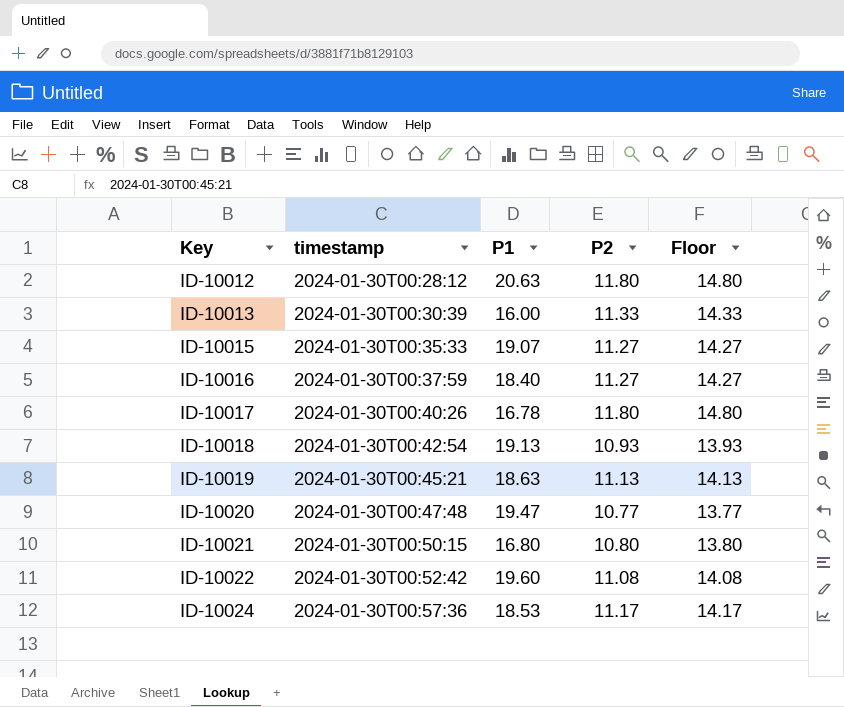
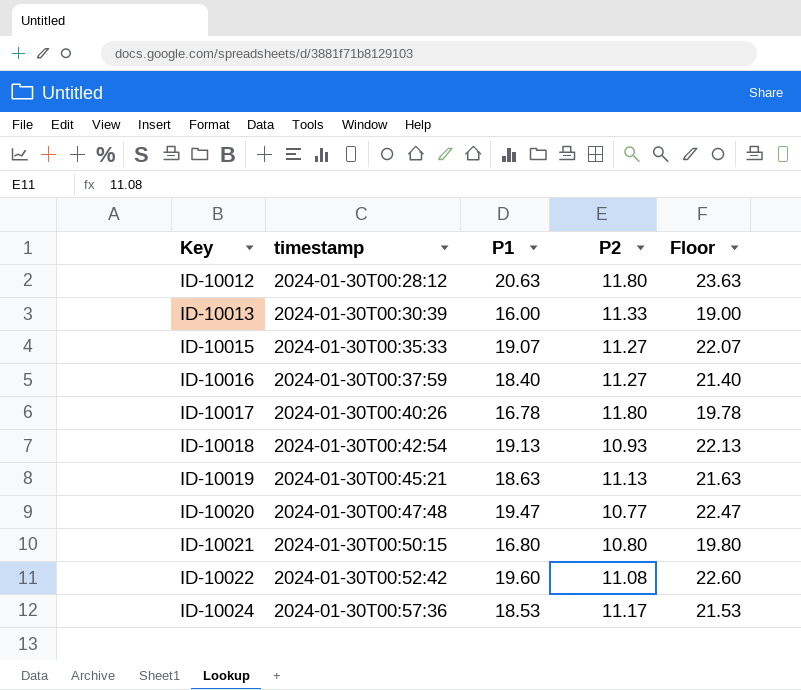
column Floor | formula: [P2] + 3 -> [P1] + 3

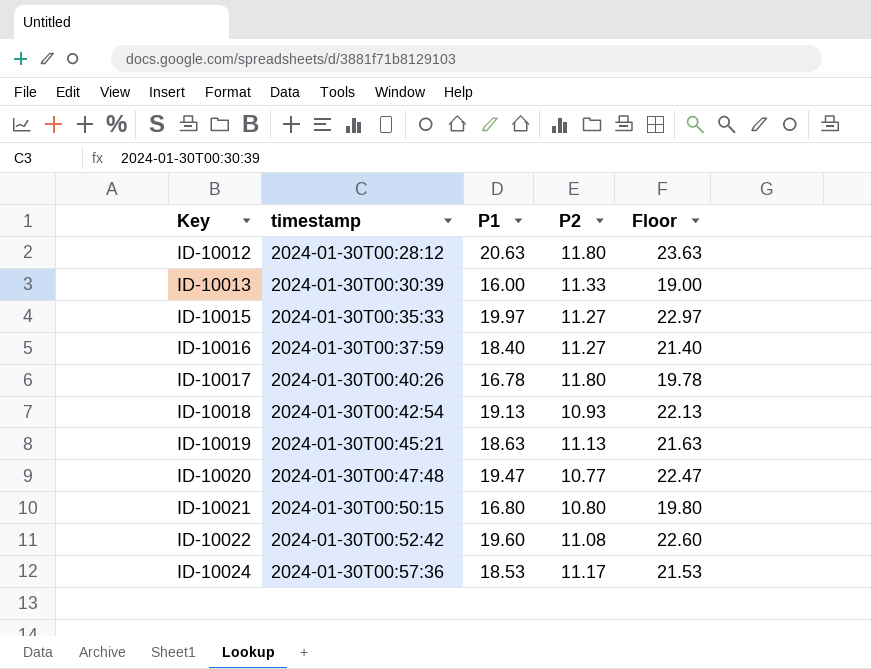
ID-10015 | P1: 19.07 -> 19.97
ID-10015 | Floor: 22.07 -> 22.97

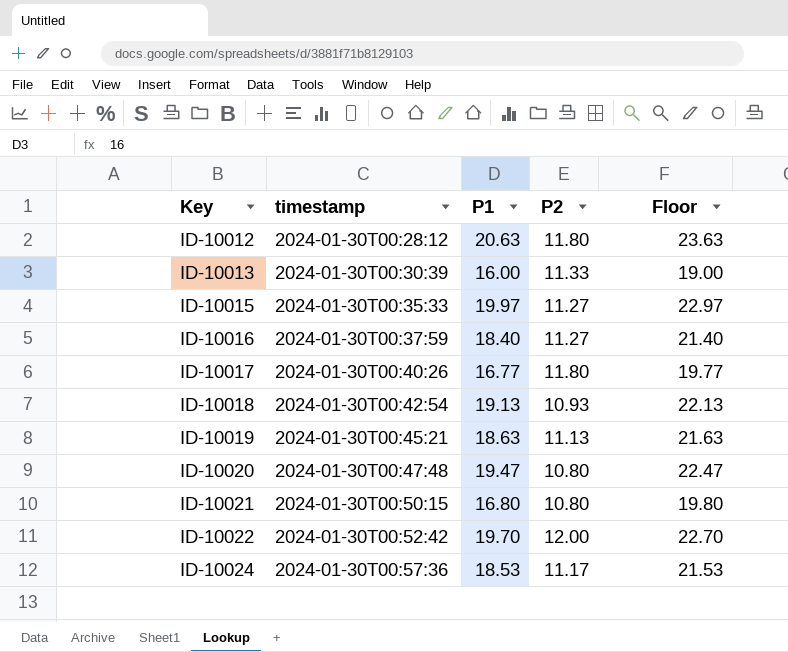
ID-10017 | P1: 16.78 -> 16.77
ID-10017 | Floor: 19.78 -> 19.77
ID-10020 | P2: 10.77 -> 10.80
ID-10022 | P1: 19.60 -> 19.70
ID-10022 | P2: 11.08 -> 12.00
ID-10022 | Floor: 22.60 -> 22.70

